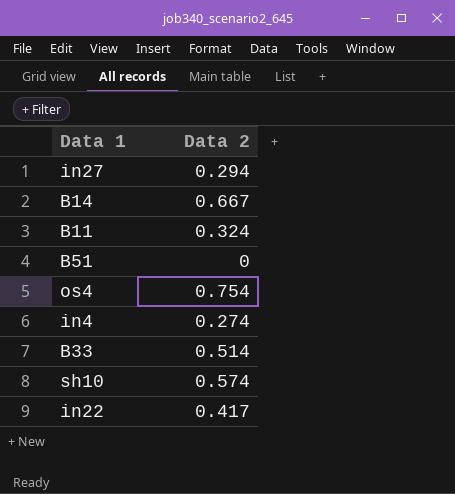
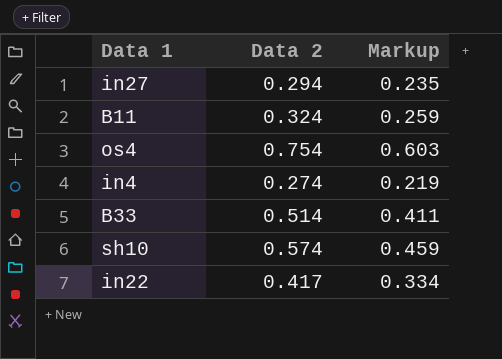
column Markup | formula: none -> [Data 2] * 0.8
row B14: 0.667 -> none
row B51: 0 -> none

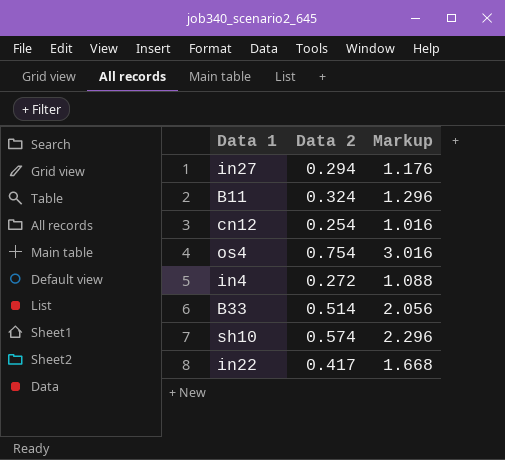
column Markup | formula: [Data 2] * 0.8 -> [Data 2] * 4
row cn12: none -> 0.254 | 1.016
in4 | Data 2: 0.274 -> 0.272

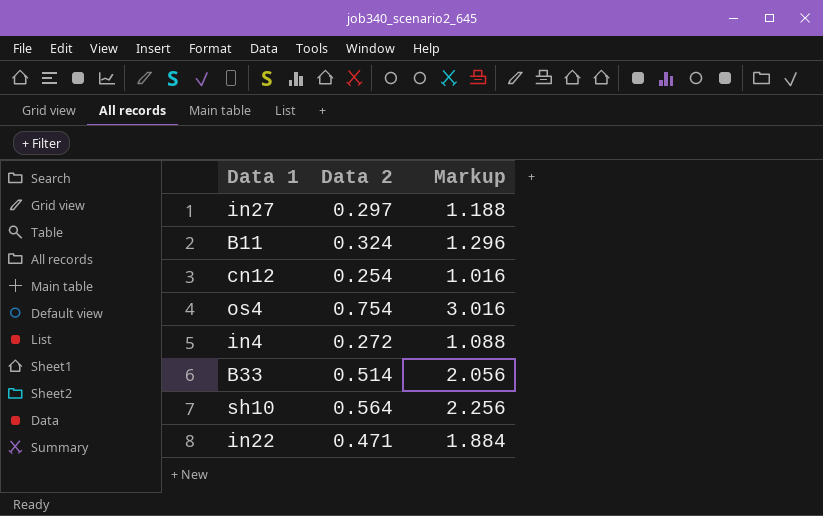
in27 | Data 2: 0.294 -> 0.297
in27 | Markup: 1.176 -> 1.188
sh10 | Data 2: 0.574 -> 0.564
sh10 | Markup: 2.296 -> 2.256
in22 | Data 2: 0.417 -> 0.471
in22 | Markup: 1.668 -> 1.884

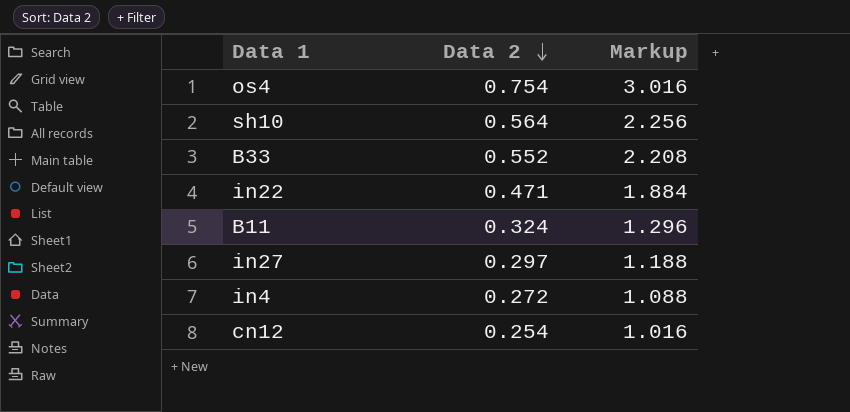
row order: none -> Data 2 descending
B33 | Data 2: 0.514 -> 0.552
B33 | Markup: 2.056 -> 2.208

